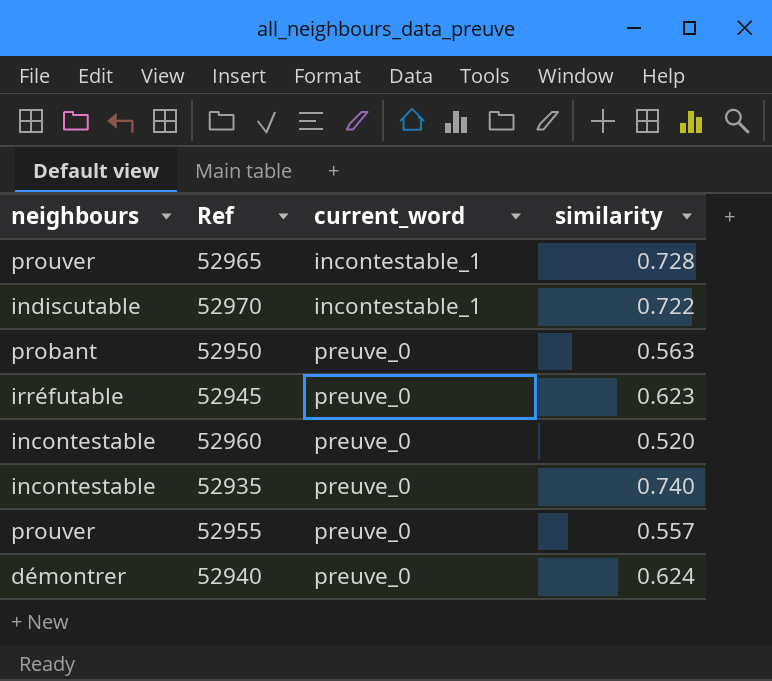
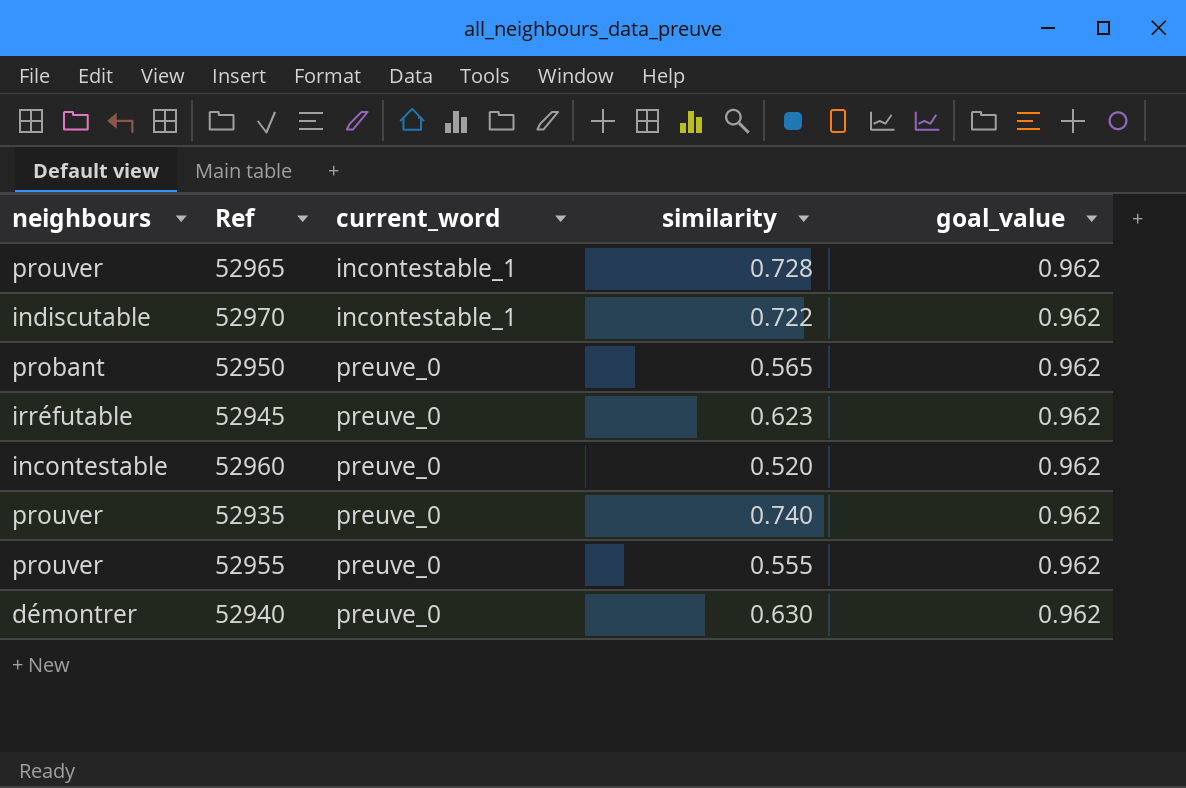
column goal_value | position: none -> 5
52950 | similarity: 0.563 -> 0.565
52935 | neighbours: incontestable -> prouver
52955 | similarity: 0.557 -> 0.555
52940 | similarity: 0.624 -> 0.630

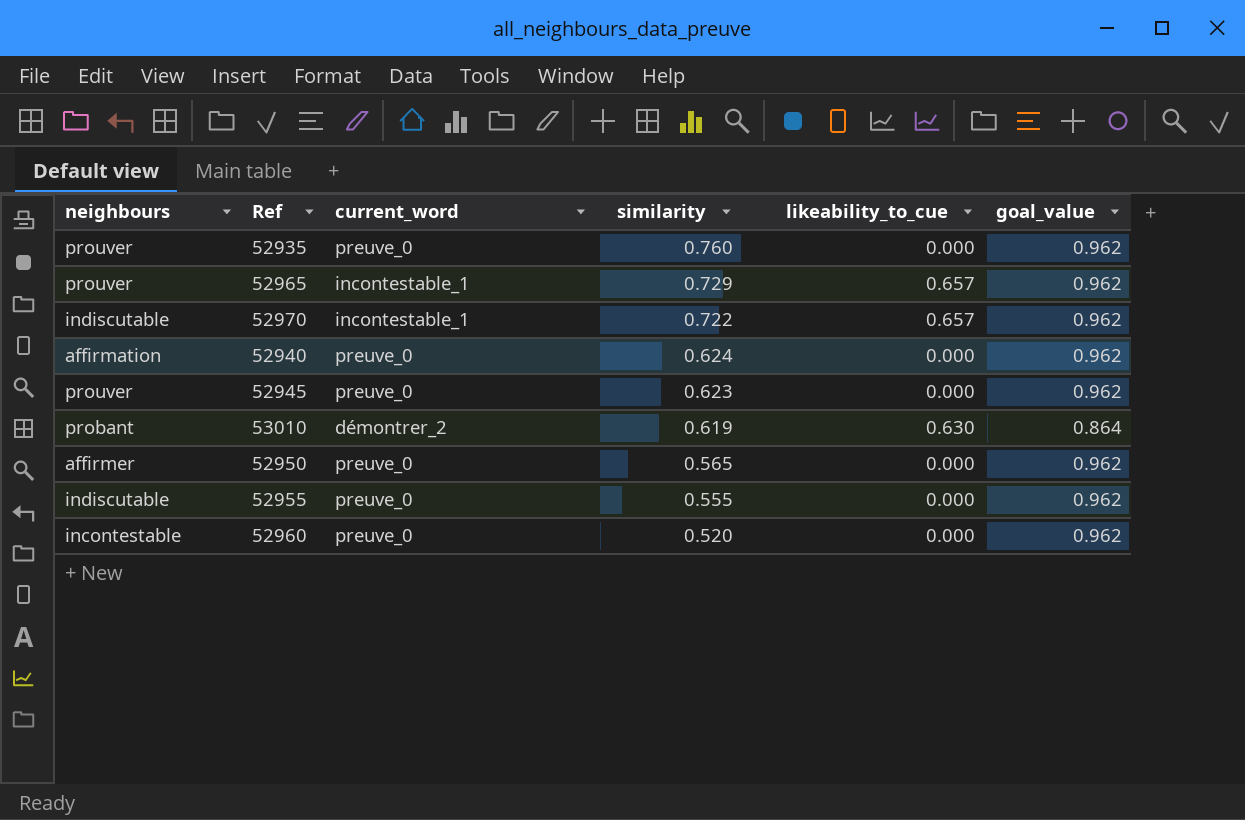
row order: current_word ascending -> similarity descending
column likeability_to_cue | position: none -> 5
52935 | similarity: 0.740 -> 0.760
52965 | similarity: 0.728 -> 0.729
52940 | neighbours: démontrer -> affirmation
52940 | similarity: 0.630 -> 0.624
52945 | neighbours: irréfutable -> prouver
row 53010: none -> probant | démontrer_2 | 0.619 | 0.630 | 0.864
52950 | neighbours: probant -> affirmer
52955 | neighbours: prouver -> indiscutable

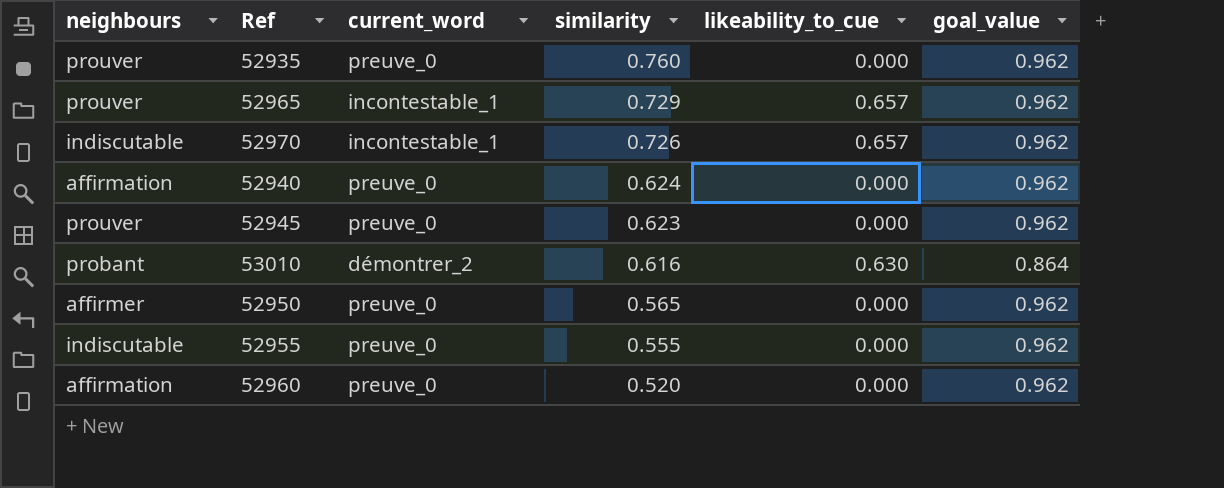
52970 | similarity: 0.722 -> 0.726
53010 | similarity: 0.619 -> 0.616
52960 | neighbours: incontestable -> affirmation

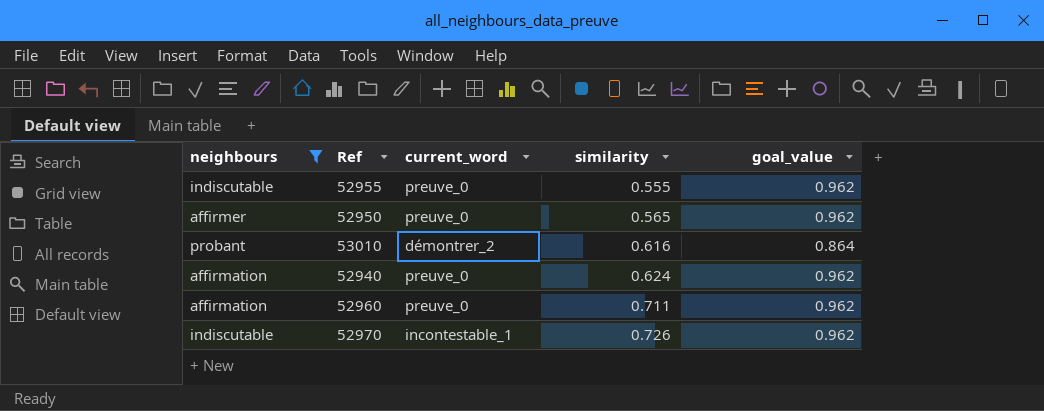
filter: none -> neighbours != prouver
row order: similarity descending -> similarity ascending
column likeability_to_cue | position: 5 -> none
52960 | similarity: 0.520 -> 0.711

